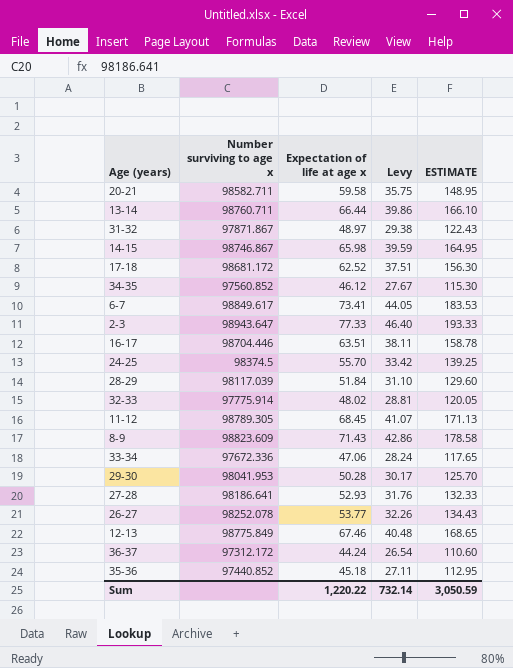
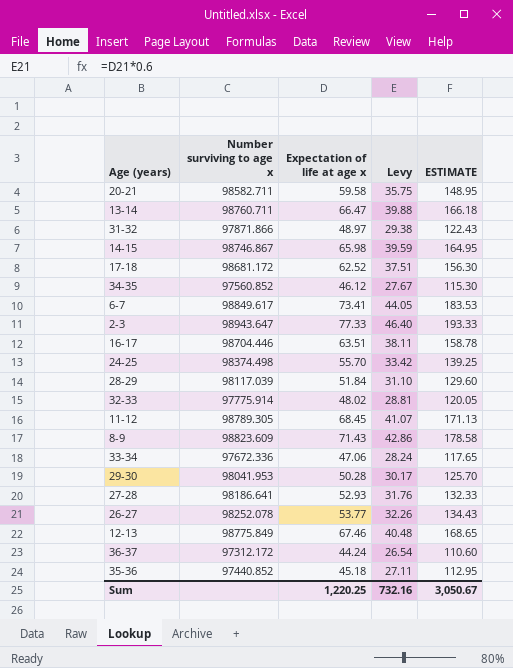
13-14 | Expectation of life at age x: 66.44 -> 66.47
13-14 | Levy: 39.86 -> 39.88
13-14 | ESTIMATE: 166.10 -> 166.18
31-32 | Number surviving to age x: 97871.867 -> 97871.866
24-25 | Number surviving to age x: 98374.5 -> 98374.498
Sum | Expectation of life at age x: 1,220.22 -> 1,220.25
Sum | Levy: 732.14 -> 732.16
Sum | ESTIMATE: 3,050.59 -> 3,050.67

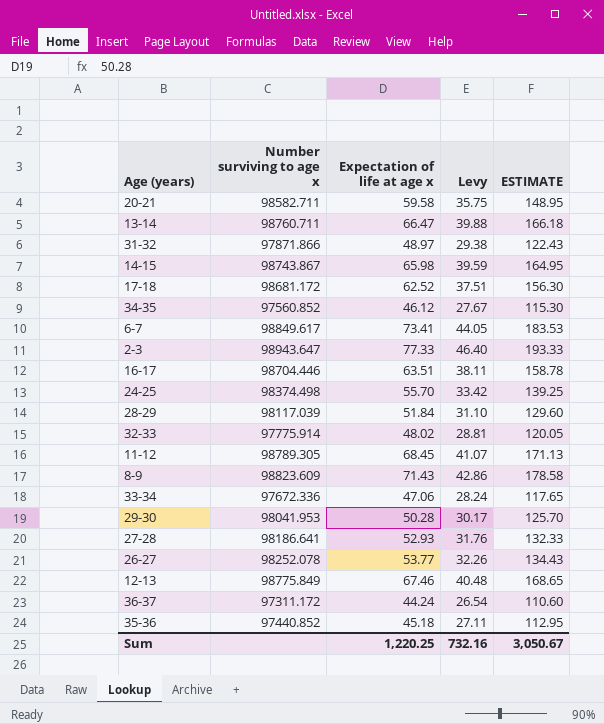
14-15 | Number surviving to age x: 98746.867 -> 98743.867
36-37 | Number surviving to age x: 97312.172 -> 97311.172

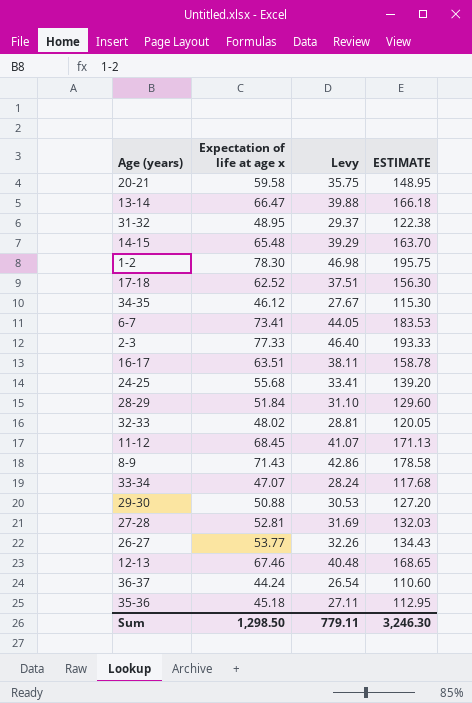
column Number surviving to age x | position: 2 -> none
31-32 | Expectation of life at age x: 48.97 -> 48.95
31-32 | Levy: 29.38 -> 29.37
31-32 | ESTIMATE: 122.43 -> 122.38
14-15 | Expectation of life at age x: 65.98 -> 65.48
14-15 | Levy: 39.59 -> 39.29
14-15 | ESTIMATE: 164.95 -> 163.70
row 1-2: none -> 78.30 | 46.98 | 195.75
24-25 | Expectation of life at age x: 55.70 -> 55.68
24-25 | Levy: 33.42 -> 33.41
24-25 | ESTIMATE: 139.25 -> 139.20
33-34 | Expectation of life at age x: 47.06 -> 47.07
33-34 | ESTIMATE: 117.65 -> 117.68
29-30 | Expectation of life at age x: 50.28 -> 50.88
29-30 | Levy: 30.17 -> 30.53
29-30 | ESTIMATE: 125.70 -> 127.20
27-28 | Expectation of life at age x: 52.93 -> 52.81
27-28 | Levy: 31.76 -> 31.69
27-28 | ESTIMATE: 132.33 -> 132.03
Sum | Expectation of life at age x: 1,220.25 -> 1,298.50
Sum | Levy: 732.16 -> 779.11
Sum | ESTIMATE: 3,050.67 -> 3,246.30

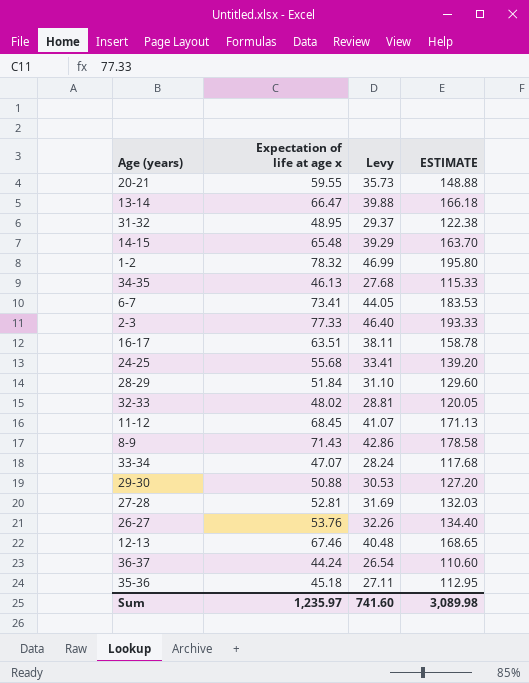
row 17-18: 62.52 | 37.51 | 156.30 -> none
20-21 | Expectation of life at age x: 59.58 -> 59.55
20-21 | Levy: 35.75 -> 35.73
20-21 | ESTIMATE: 148.95 -> 148.88
1-2 | Expectation of life at age x: 78.30 -> 78.32
1-2 | Levy: 46.98 -> 46.99
1-2 | ESTIMATE: 195.75 -> 195.80
34-35 | Expectation of life at age x: 46.12 -> 46.13
34-35 | Levy: 27.67 -> 27.68
34-35 | ESTIMATE: 115.30 -> 115.33
26-27 | Expectation of life at age x: 53.77 -> 53.76
26-27 | ESTIMATE: 134.43 -> 134.40
Sum | Expectation of life at age x: 1,298.50 -> 1,235.97
Sum | Levy: 779.11 -> 741.60
Sum | ESTIMATE: 3,246.30 -> 3,089.98

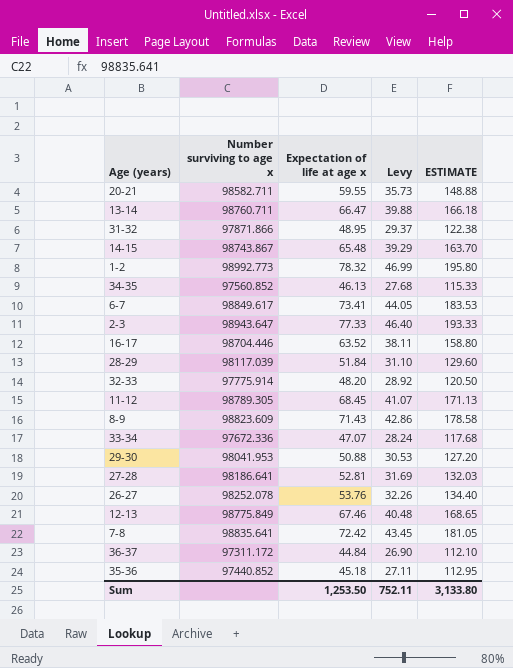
column Number surviving to age x | position: none -> 2
row 24-25: 55.68 | 33.41 | 139.20 -> none
16-17 | Expectation of life at age x: 63.51 -> 63.52
16-17 | ESTIMATE: 158.78 -> 158.80
32-33 | Expectation of life at age x: 48.02 -> 48.20
32-33 | Levy: 28.81 -> 28.92
32-33 | ESTIMATE: 120.05 -> 120.50
row 7-8: none -> 98835.641 | 72.42 | 43.45 | 181.05
36-37 | Expectation of life at age x: 44.24 -> 44.84
36-37 | Levy: 26.54 -> 26.90
36-37 | ESTIMATE: 110.60 -> 112.10
Sum | Expectation of life at age x: 1,235.97 -> 1,253.50
Sum | Levy: 741.60 -> 752.11
Sum | ESTIMATE: 3,089.98 -> 3,133.80

